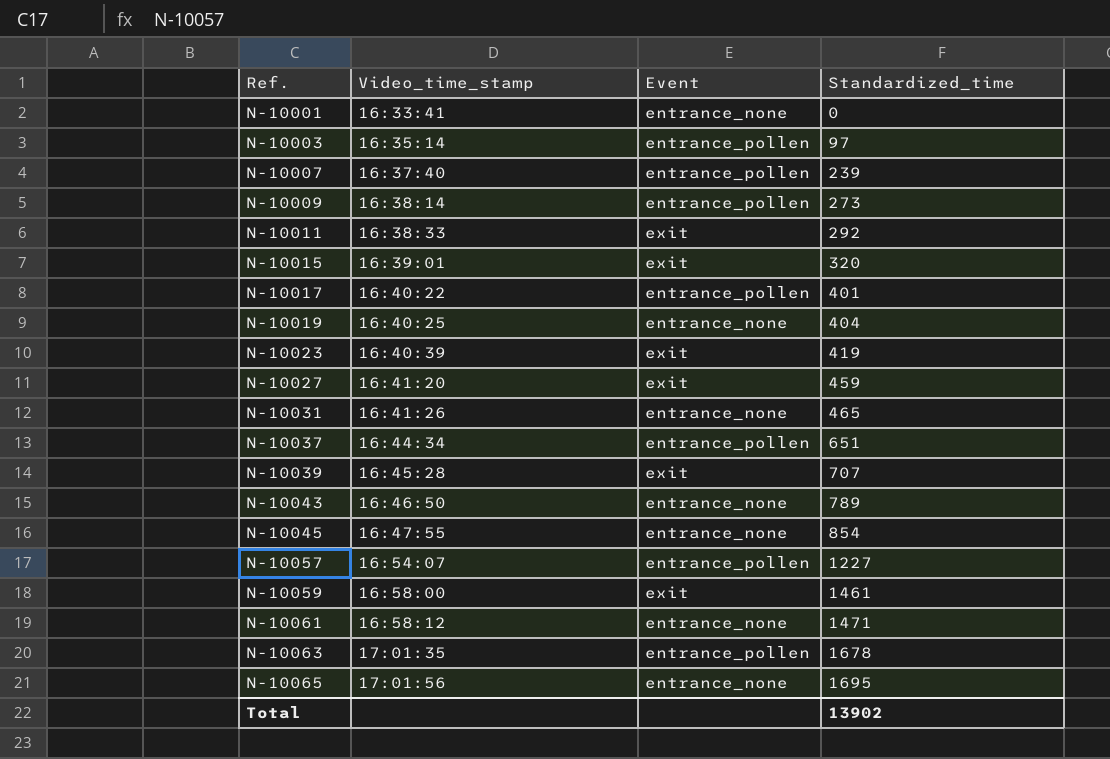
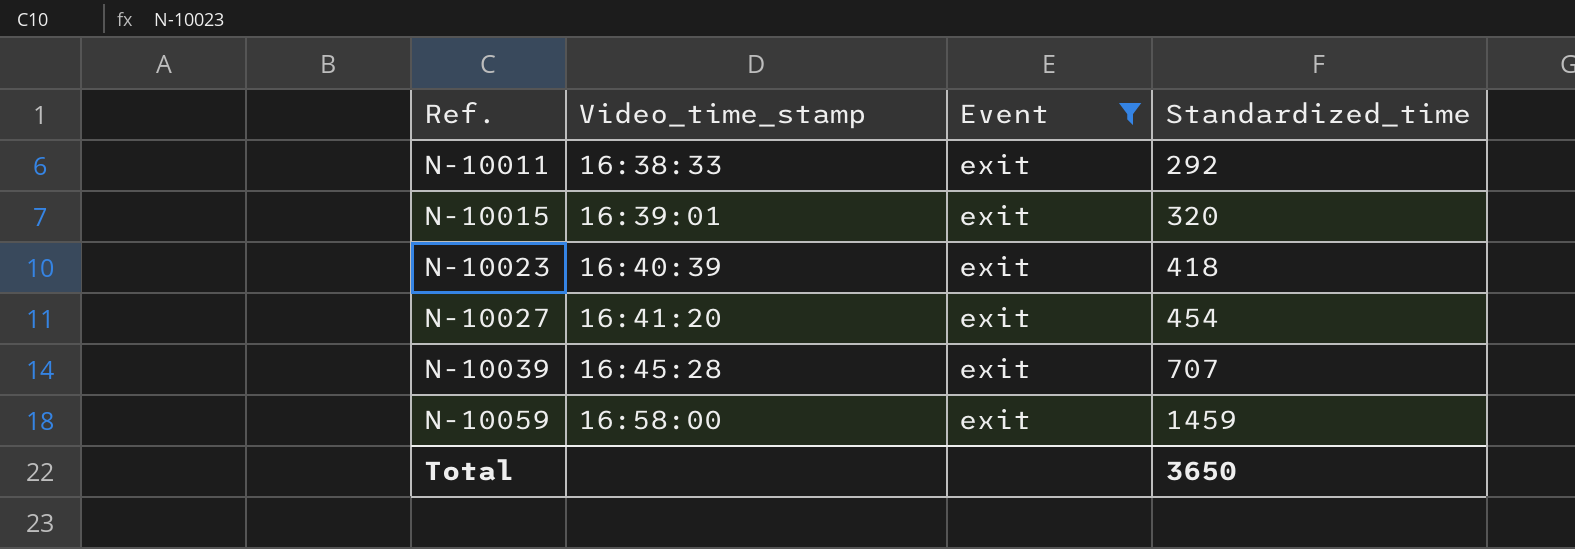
filter: none -> Event = exit
N-10023 | Standardized_time: 419 -> 418
N-10027 | Standardized_time: 459 -> 454
N-10059 | Standardized_time: 1461 -> 1459
Total | Standardized_time: 13902 -> 3650

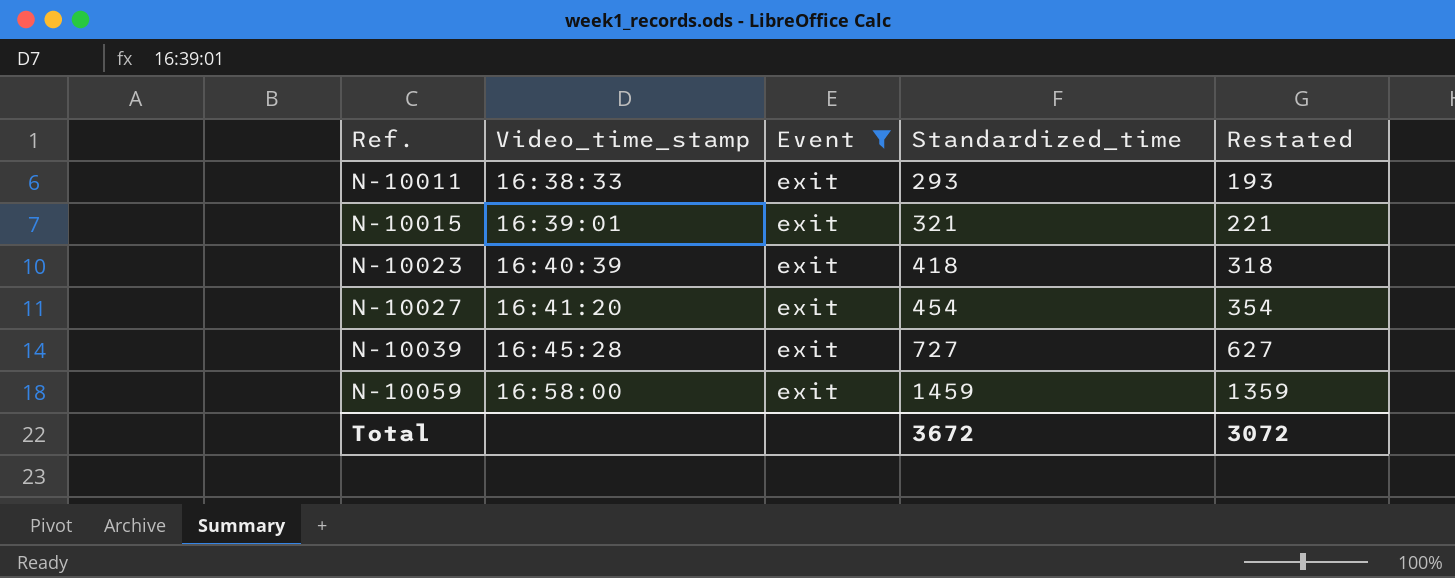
column Restated | formula: none -> [Standardized_time] - 100
N-10011 | Standardized_time: 292 -> 293
N-10015 | Standardized_time: 320 -> 321
N-10039 | Standardized_time: 707 -> 727
Total | Standardized_time: 3650 -> 3672

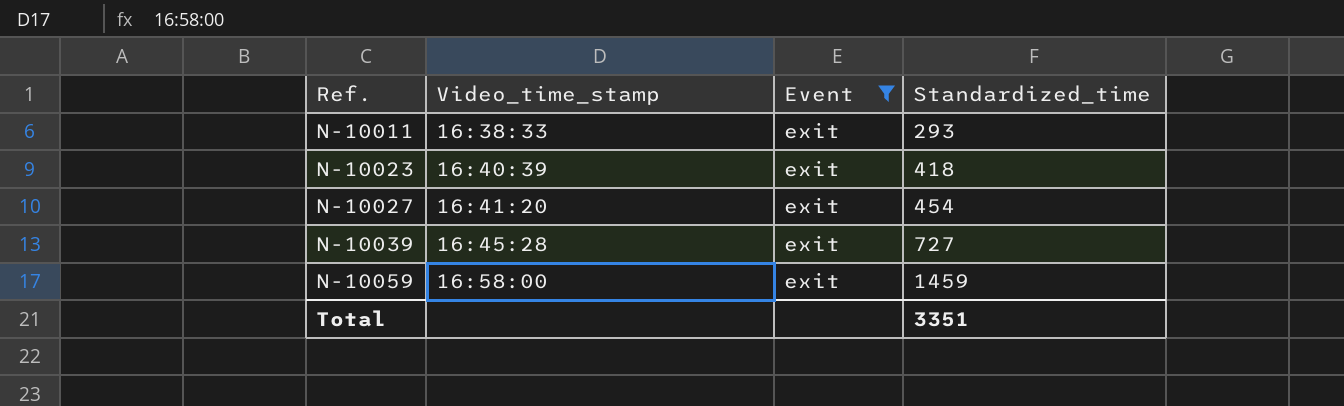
column Restated | formula: [Standardized_time] - 100 -> none
row N-10015: 16:39:01 | exit | 321 | 221 -> none
Total | Standardized_time: 3672 -> 3351

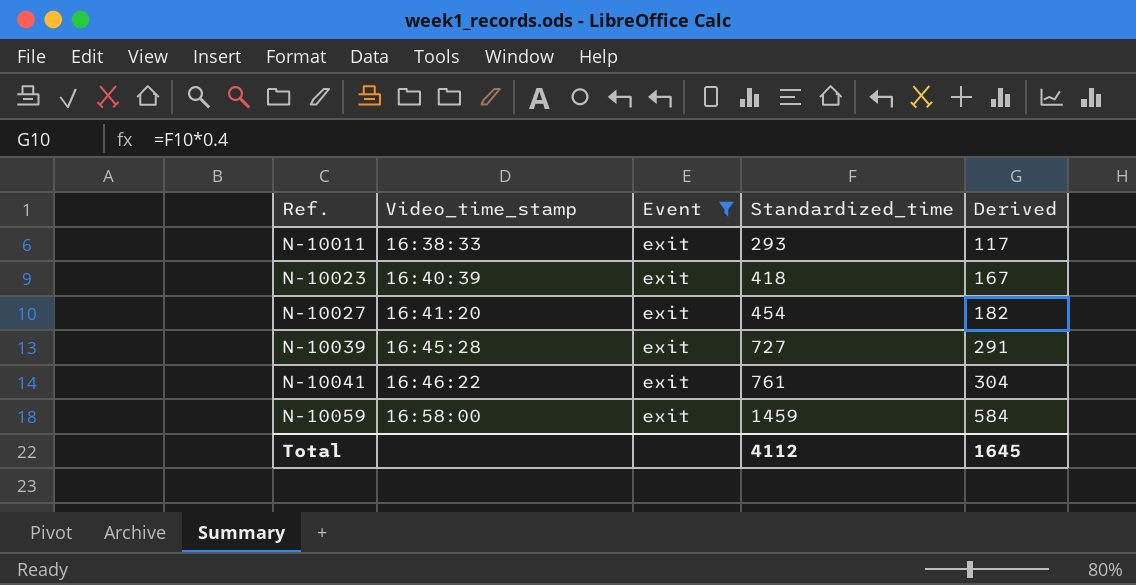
column Derived | formula: none -> [Standardized_time] * 0.4
row N-10041: none -> 16:46:22 | exit | 761 | 304
Total | Standardized_time: 3351 -> 4112

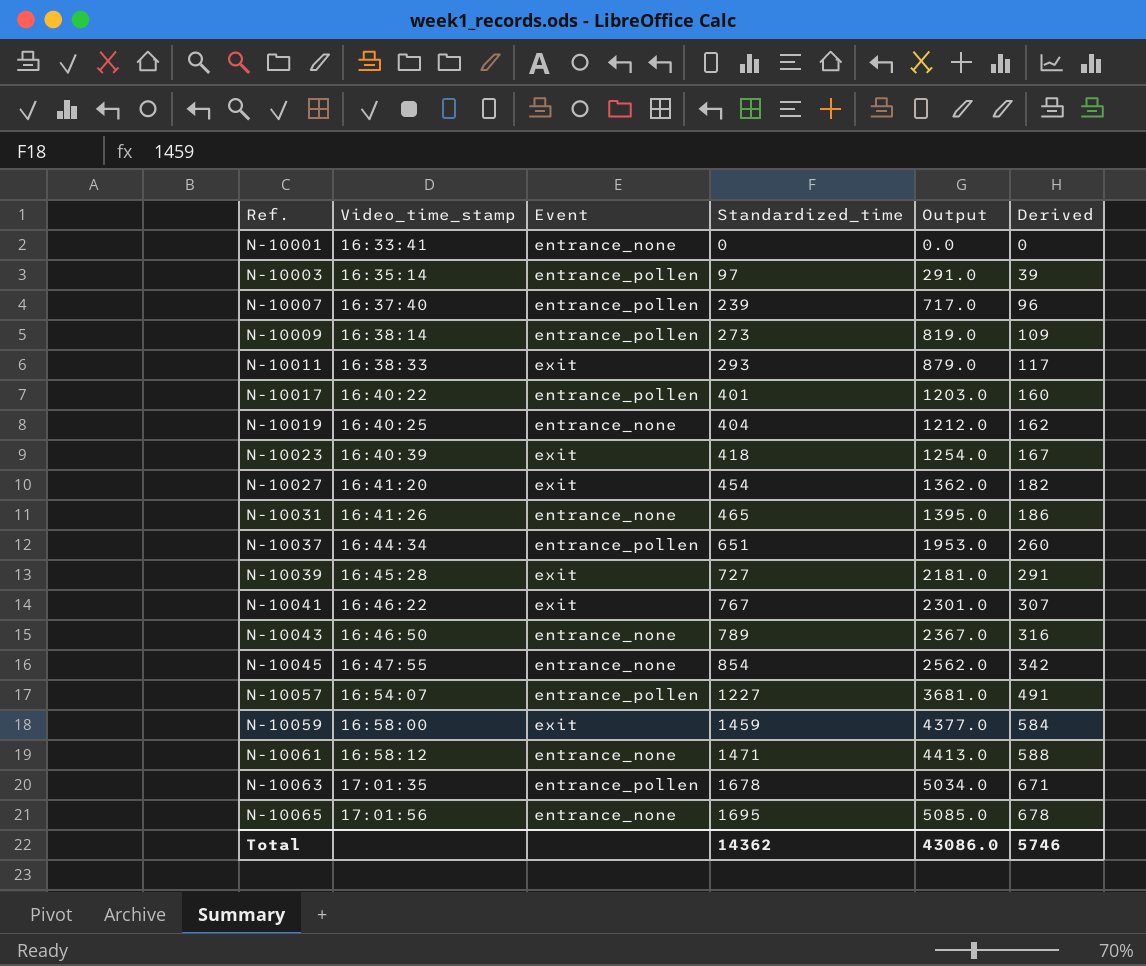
filter: Event = exit -> none
column Output | formula: none -> [Standardized_time] * 3
N-10041 | Standardized_time: 761 -> 767
N-10041 | Derived: 304 -> 307
Total | Standardized_time: 4112 -> 14362
Total | Derived: 1645 -> 5746

